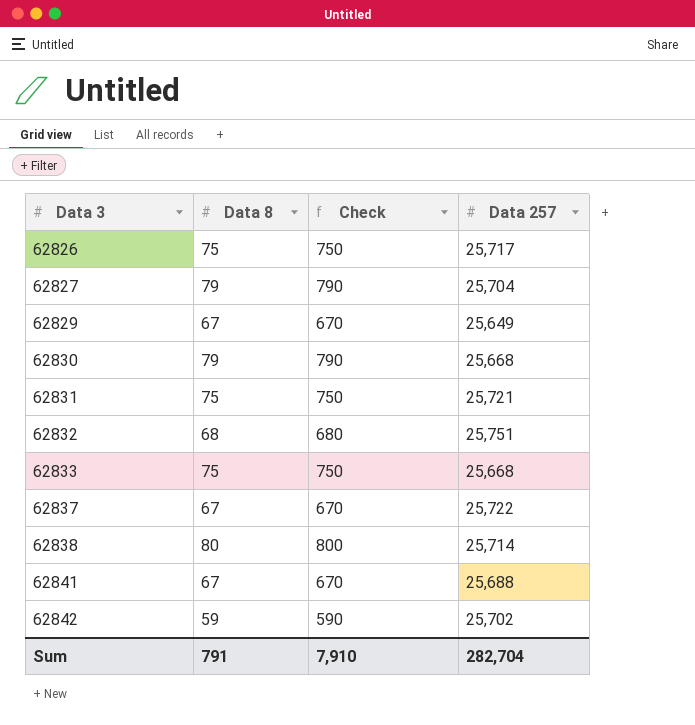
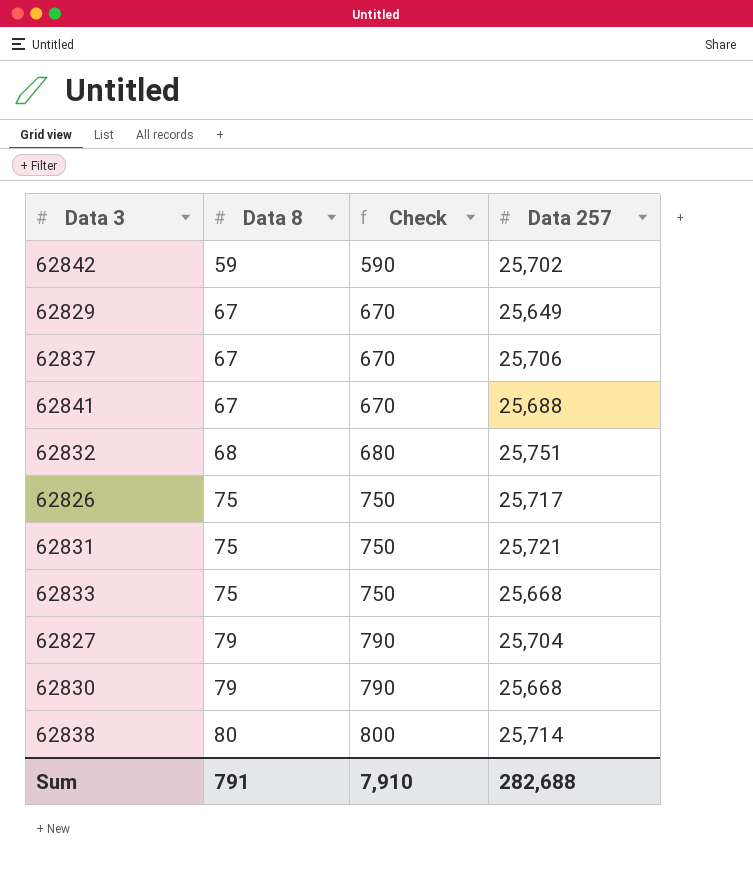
row order: Data 3 ascending -> Data 8 ascending
62837 | Data 257: 25,722 -> 25,706
Sum | Data 257: 282,704 -> 282,688

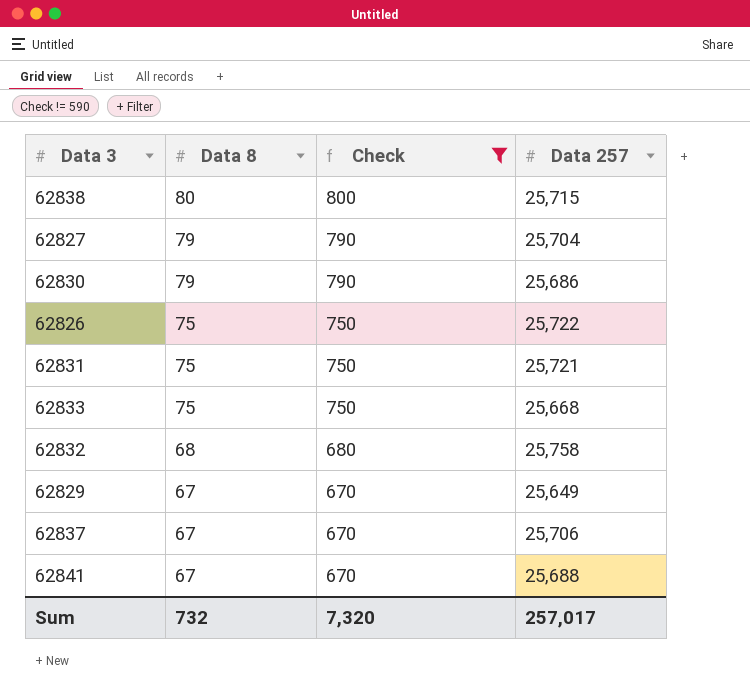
filter: none -> Check != 590
row order: Data 8 ascending -> Data 8 descending
62838 | Data 257: 25,714 -> 25,715
62830 | Data 257: 25,668 -> 25,686
62826 | Data 257: 25,717 -> 25,722
62832 | Data 257: 25,751 -> 25,758
Sum | Data 8: 791 -> 732
Sum | Check: 7,910 -> 7,320
Sum | Data 257: 282,688 -> 257,017

